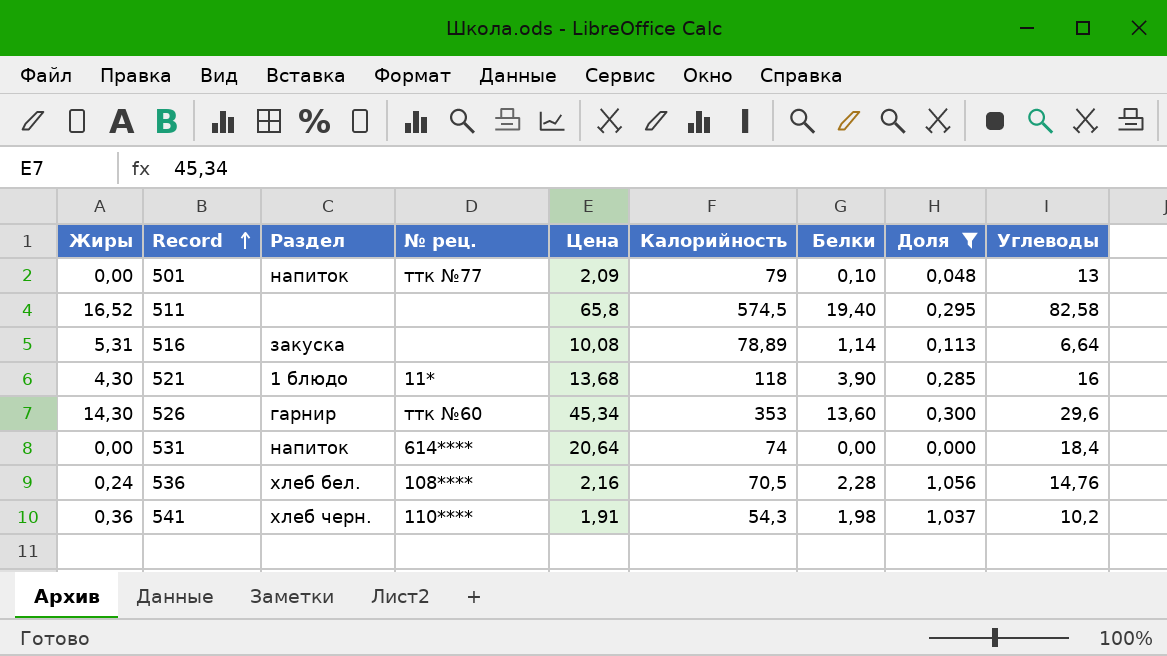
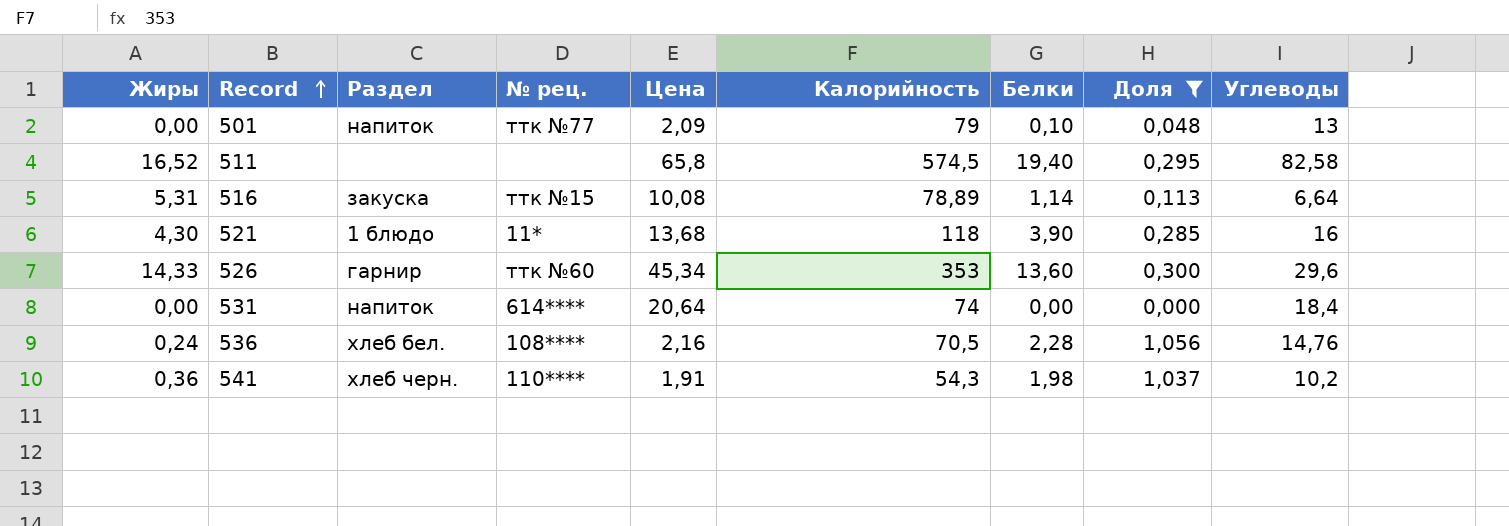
516 | № рец.: none -> ттк №15
526 | Жиры: 14,30 -> 14,33

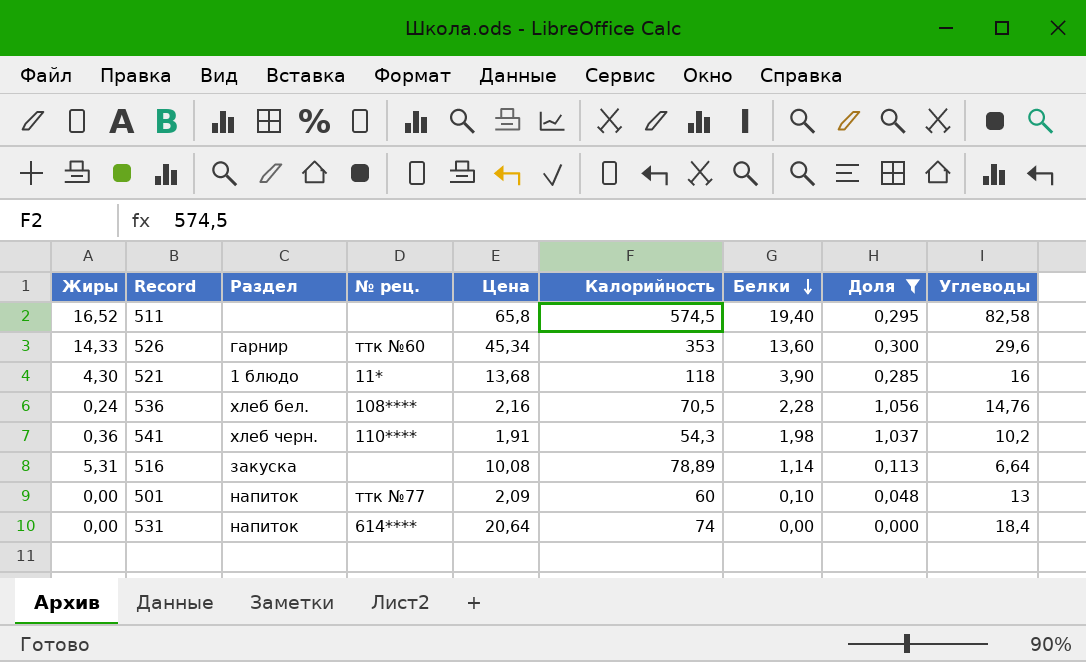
row order: Record ascending -> Белки descending
516 | № рец.: ттк №15 -> none
501 | Калорийность: 79 -> 60

